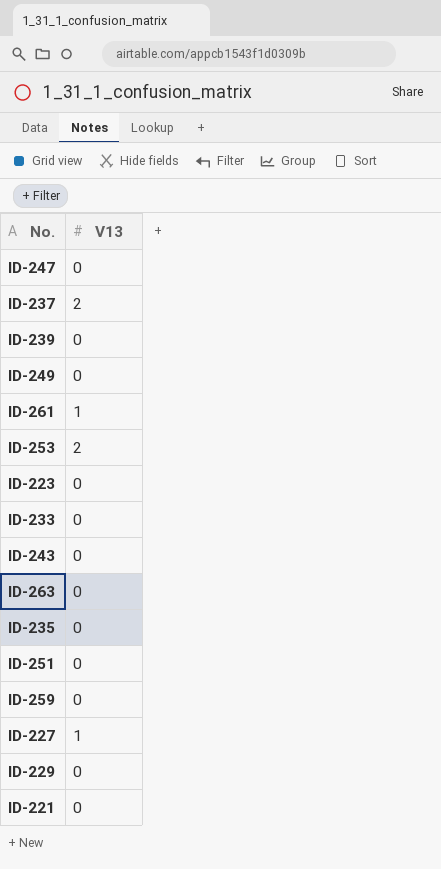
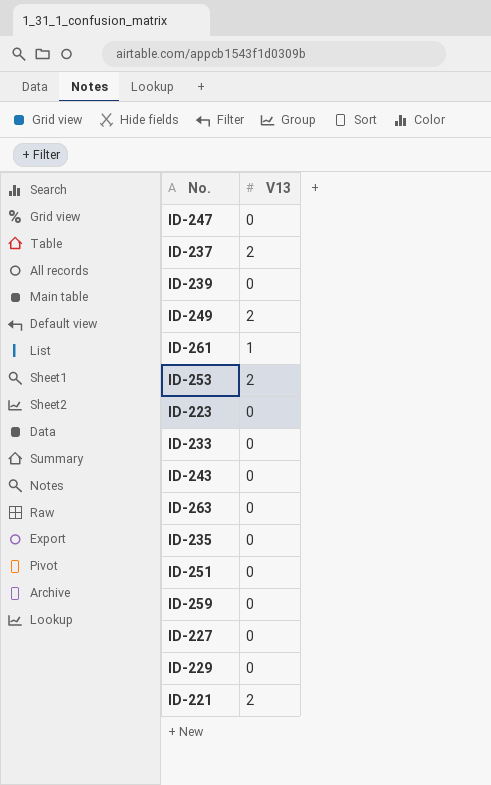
ID-249 | V13: 0 -> 2
ID-227 | V13: 1 -> 0
ID-221 | V13: 0 -> 2

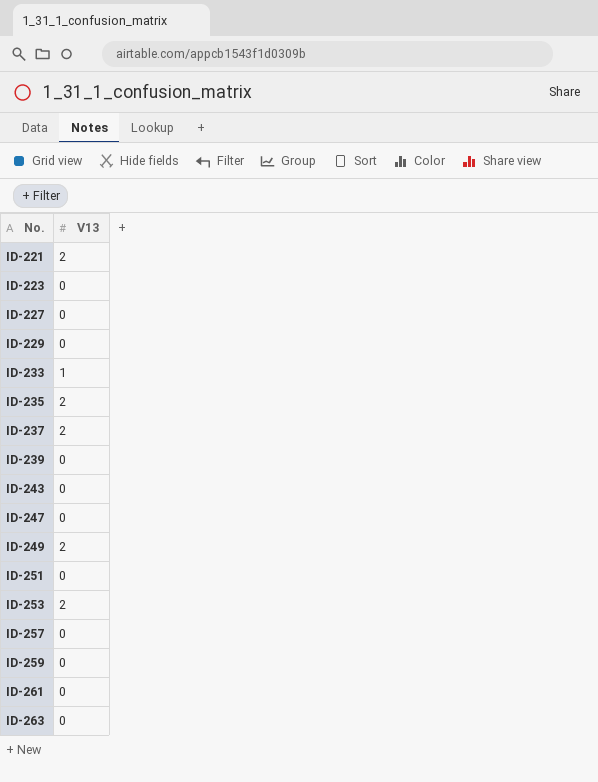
row order: none -> No. ascending
ID-233 | V13: 0 -> 1
ID-235 | V13: 0 -> 2
row ID-257: none -> 0
ID-261 | V13: 1 -> 0

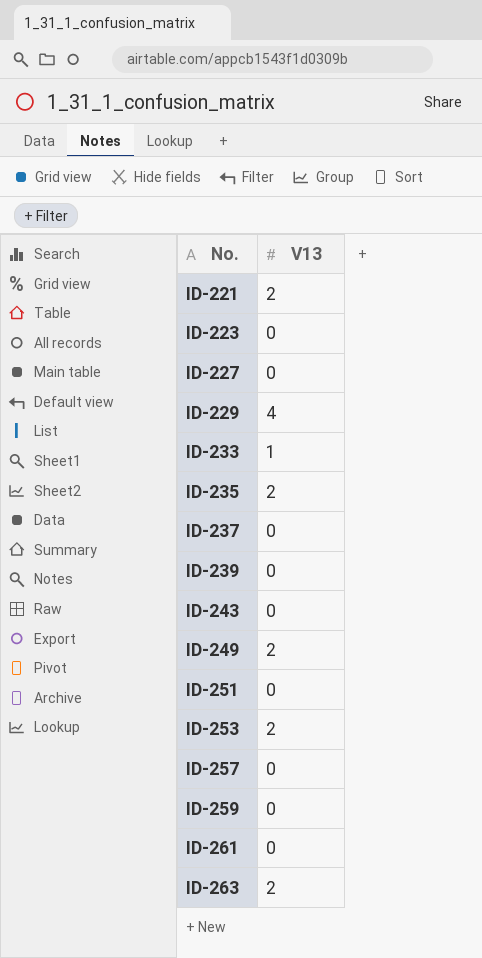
row ID-247: 0 -> none
ID-229 | V13: 0 -> 4
ID-237 | V13: 2 -> 0
ID-263 | V13: 0 -> 2

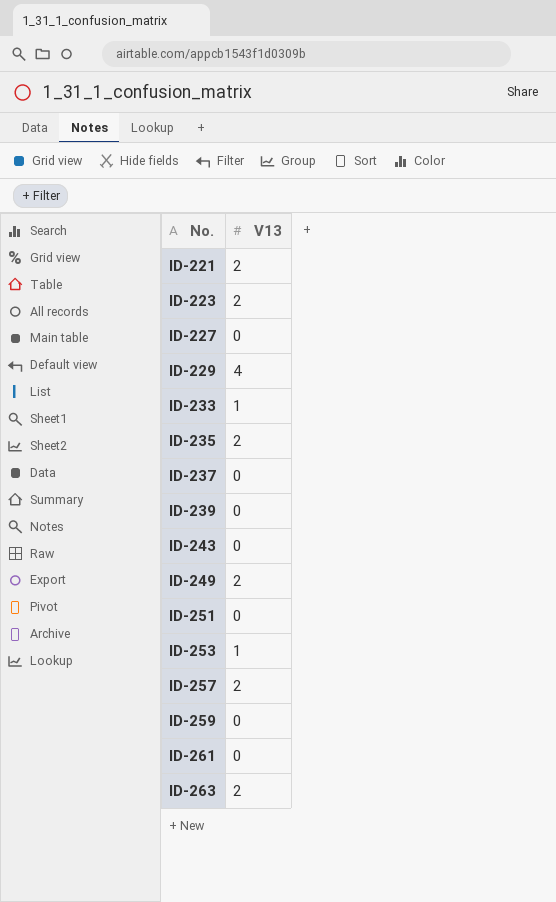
ID-223 | V13: 0 -> 2
ID-253 | V13: 2 -> 1
ID-257 | V13: 0 -> 2

